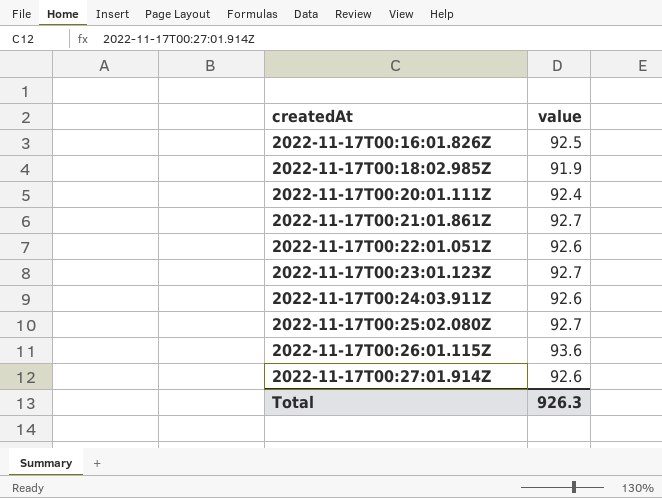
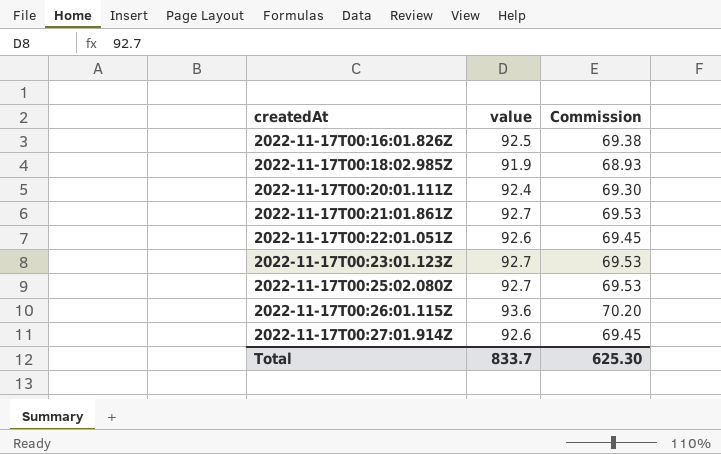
column Commission | formula: none -> [value] * 0.75
row 2022-11-17T00:24:03.911Z: 92.6 -> none
Total | value: 926.3 -> 833.7

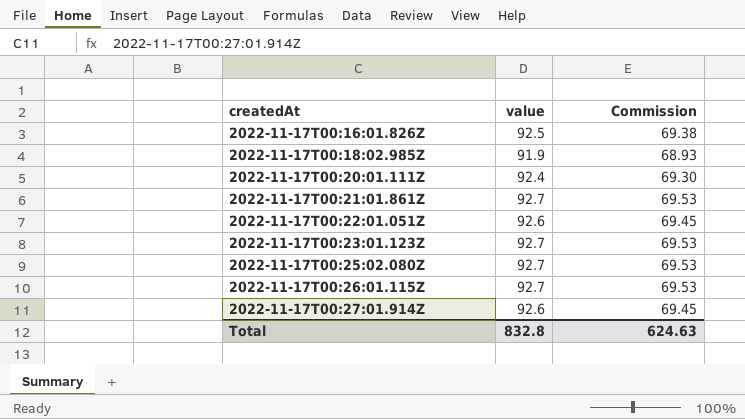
2022-11-17T00:26:01.115Z | value: 93.6 -> 92.7
2022-11-17T00:26:01.115Z | Commission: 70.20 -> 69.53
Total | value: 833.7 -> 832.8
Total | Commission: 625.30 -> 624.63

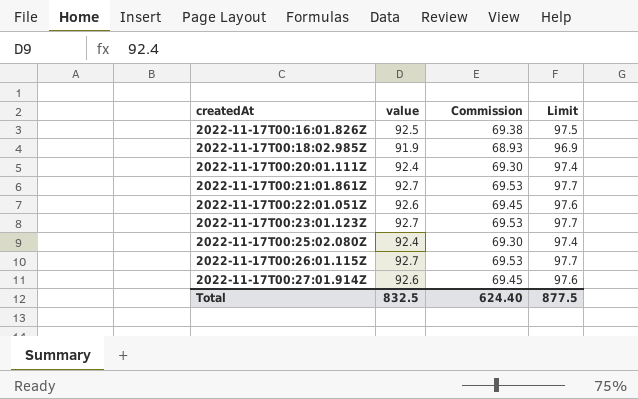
column Limit | formula: none -> [value] + 5
2022-11-17T00:25:02.080Z | value: 92.7 -> 92.4
2022-11-17T00:25:02.080Z | Commission: 69.53 -> 69.30
Total | value: 832.8 -> 832.5
Total | Commission: 624.63 -> 624.40

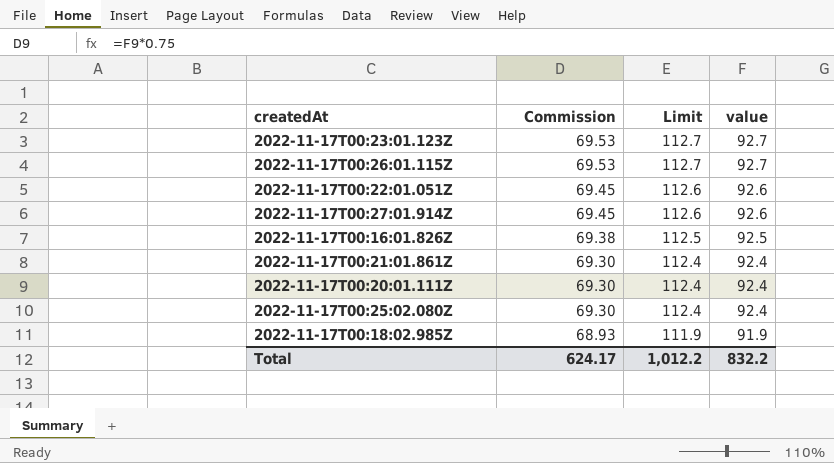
row order: createdAt ascending -> Commission descending
column Limit | formula: [value] + 5 -> [value] + 20
column value | position: 2 -> 4
2022-11-17T00:21:01.861Z | Commission: 69.53 -> 69.30
2022-11-17T00:21:01.861Z | value: 92.7 -> 92.4
Total | Commission: 624.40 -> 624.17
Total | Limit: 877.5 -> 1,012.2
Total | value: 832.5 -> 832.2

